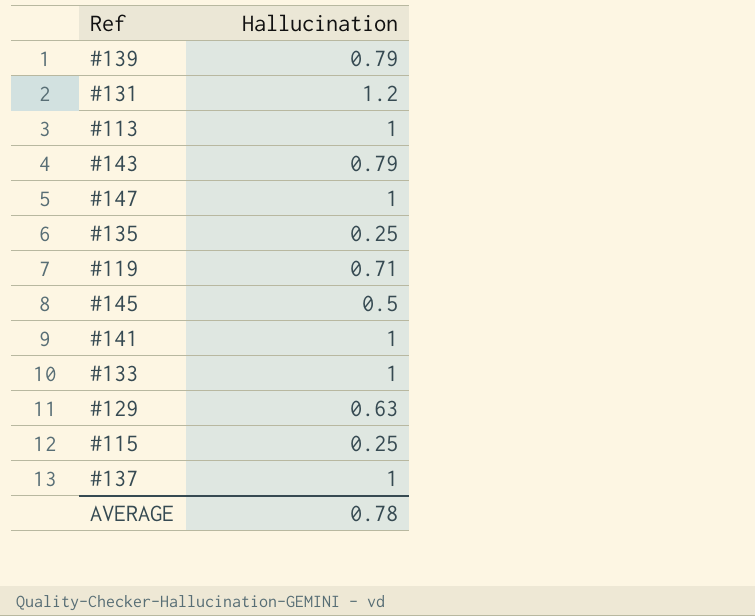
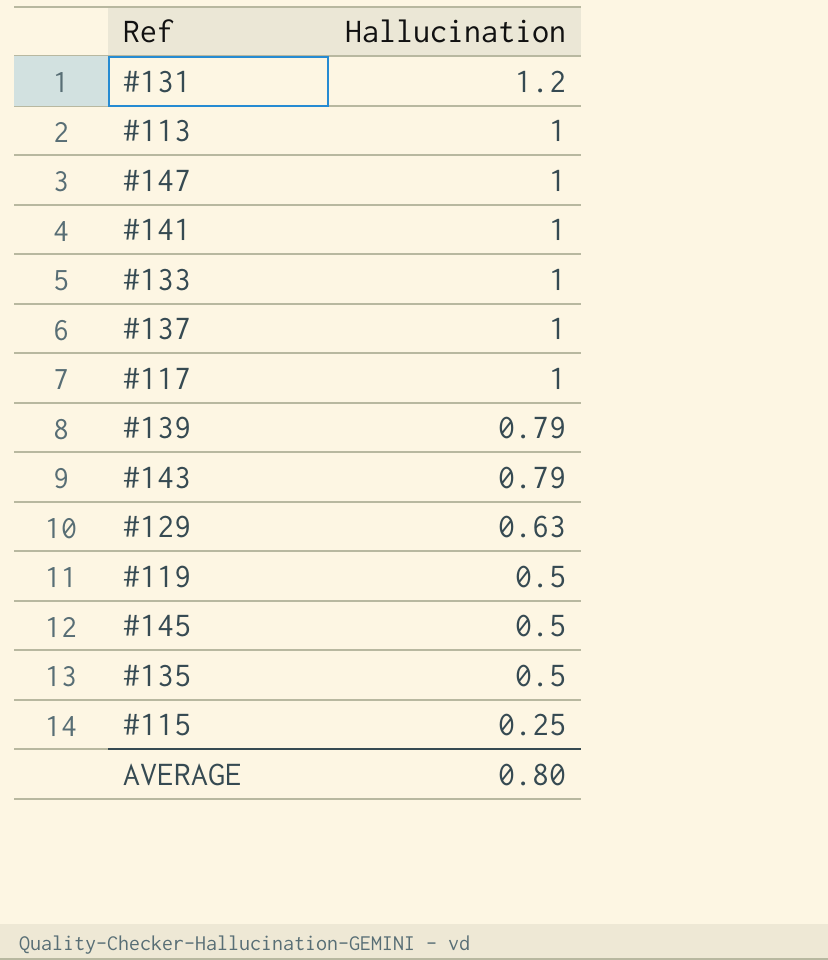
row order: none -> Hallucination descending
row #117: none -> 1
#119 | Hallucination: 0.71 -> 0.5
#135 | Hallucination: 0.25 -> 0.5
AVERAGE | Hallucination: 0.78 -> 0.80

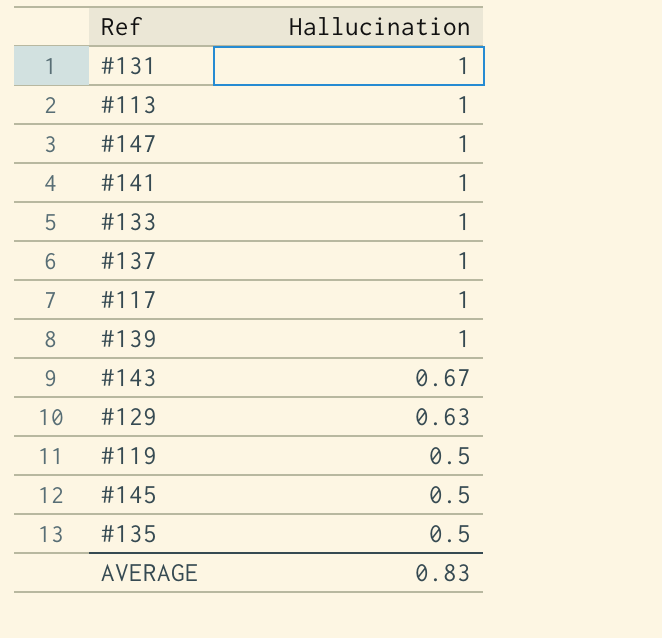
row #115: 0.25 -> none
#131 | Hallucination: 1.2 -> 1
#139 | Hallucination: 0.79 -> 1
#143 | Hallucination: 0.79 -> 0.67
AVERAGE | Hallucination: 0.80 -> 0.83

